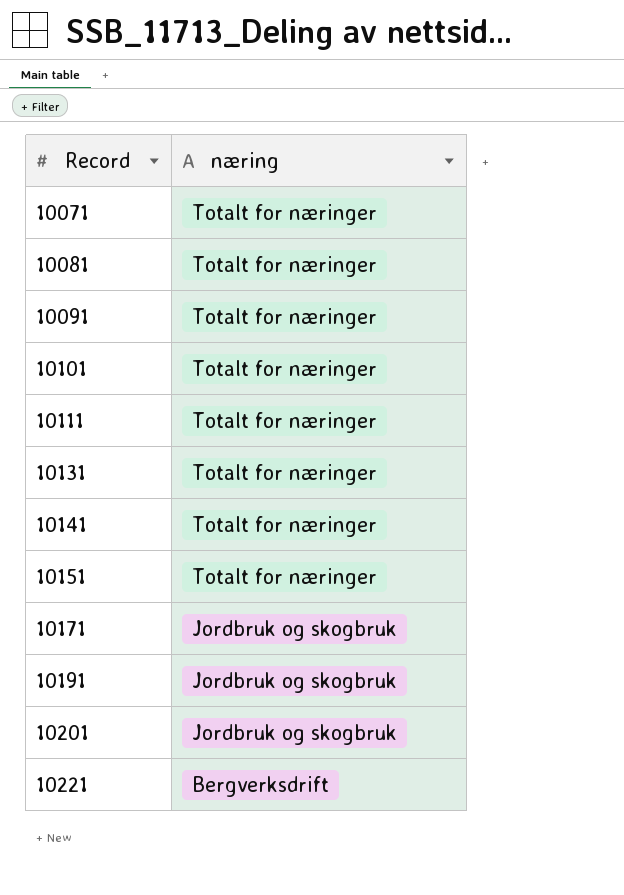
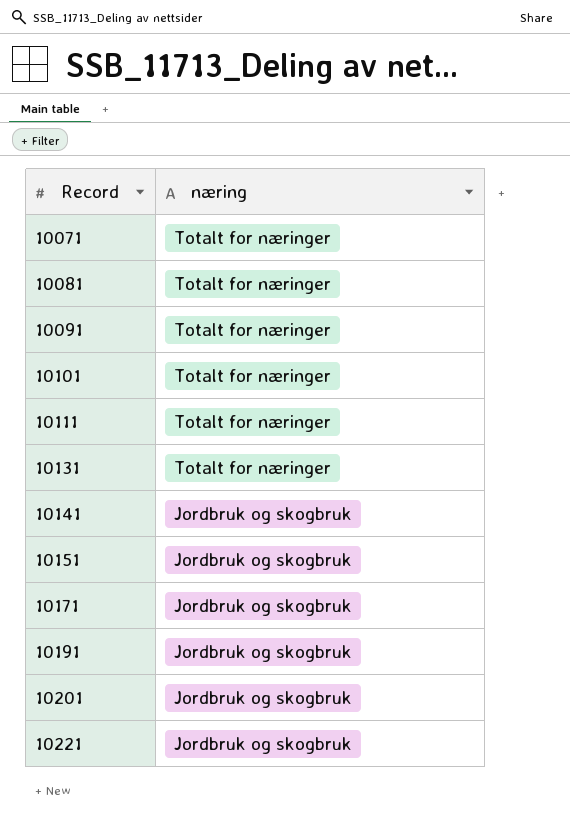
10141 | næring: Totalt for næringer -> Jordbruk og skogbruk
10151 | næring: Totalt for næringer -> Jordbruk og skogbruk
10221 | næring: Bergverksdrift -> Jordbruk og skogbruk

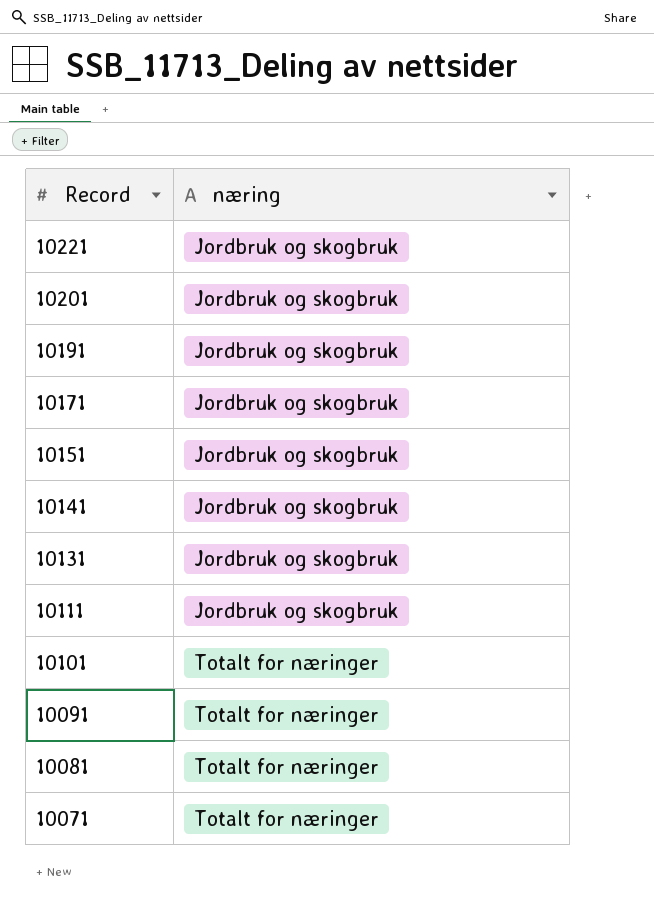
row order: Record ascending -> Record descending
10131 | næring: Totalt for næringer -> Jordbruk og skogbruk
10111 | næring: Totalt for næringer -> Jordbruk og skogbruk

